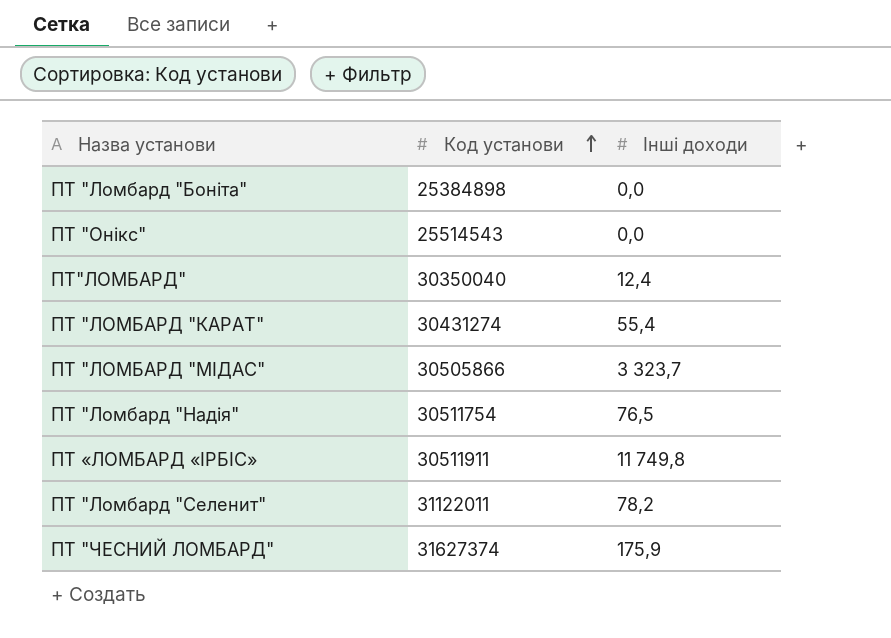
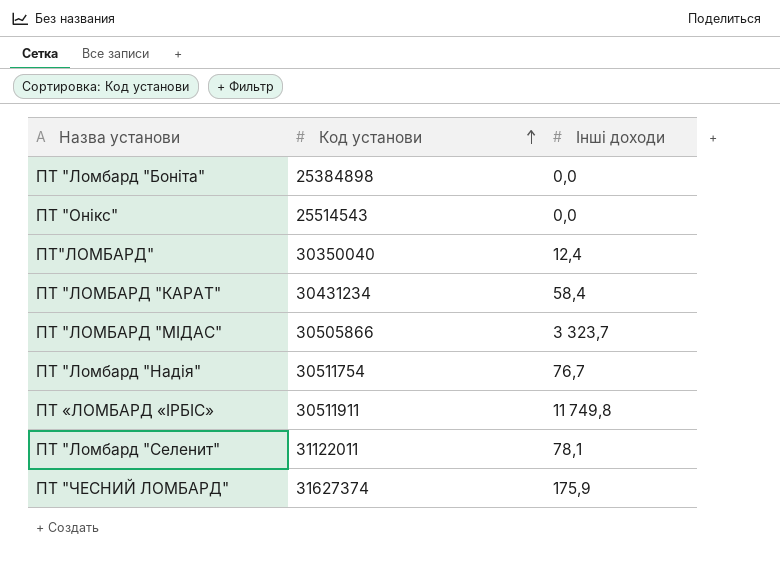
ПТ "ЛОМБАРД "КАРАТ" | Код установи: 30431274 -> 30431234
ПТ "ЛОМБАРД "КАРАТ" | Інші доходи: 55,4 -> 58,4
ПТ "Ломбард "Надія" | Інші доходи: 76,5 -> 76,7
ПТ "Ломбард "Селенит" | Інші доходи: 78,2 -> 78,1

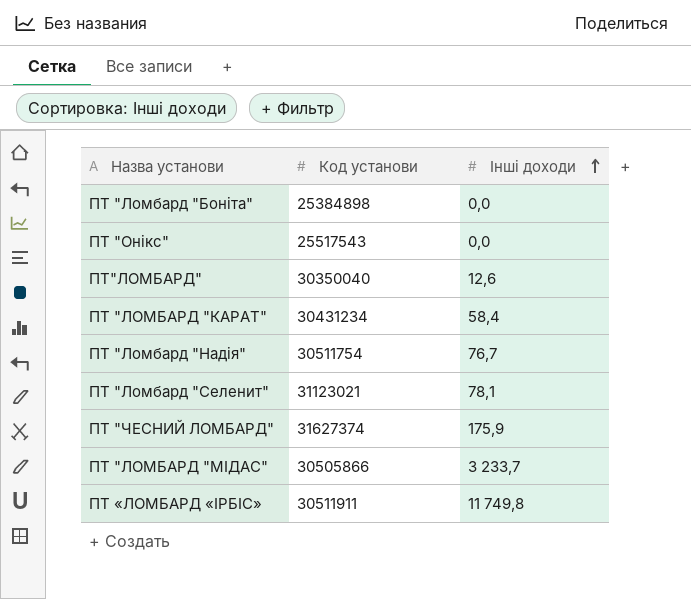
row order: Код установи ascending -> Інші доходи ascending
ПТ "Онікс" | Код установи: 25514543 -> 25517543
ПТ"ЛОМБАРД" | Інші доходи: 12,4 -> 12,6
ПТ "Ломбард "Селенит" | Код установи: 31122011 -> 31123021
ПТ "ЛОМБАРД "МІДАС" | Інші доходи: 3 323,7 -> 3 233,7

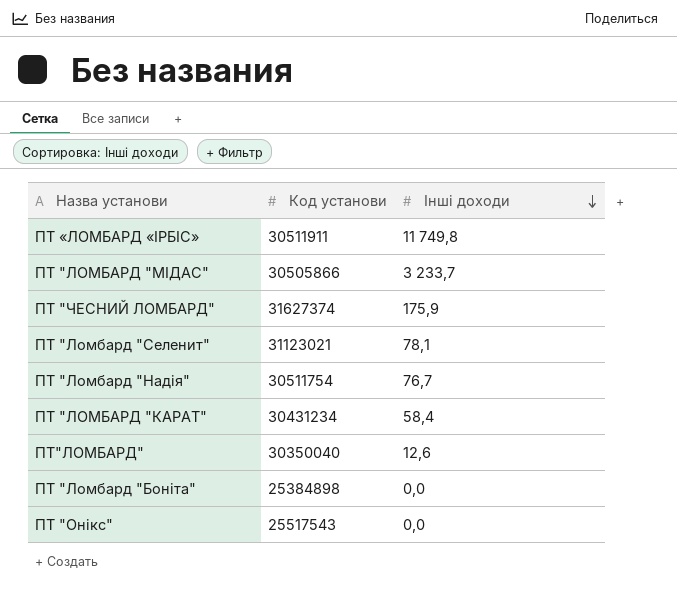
row order: Інші доходи ascending -> Інші доходи descending

